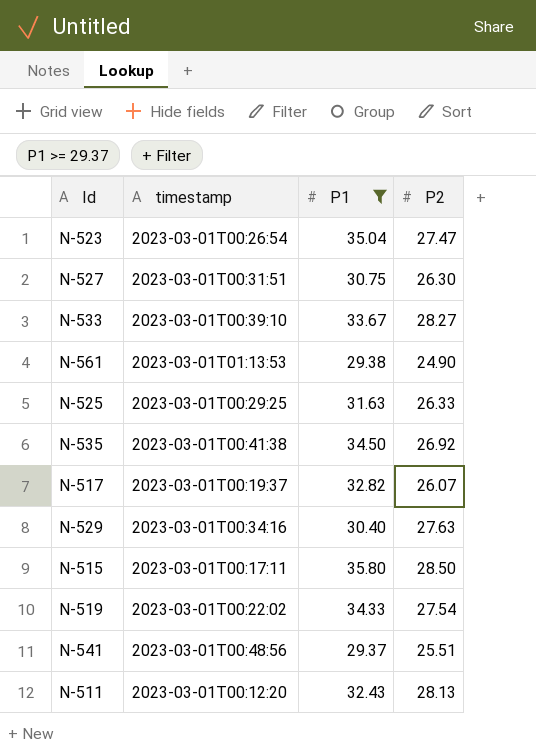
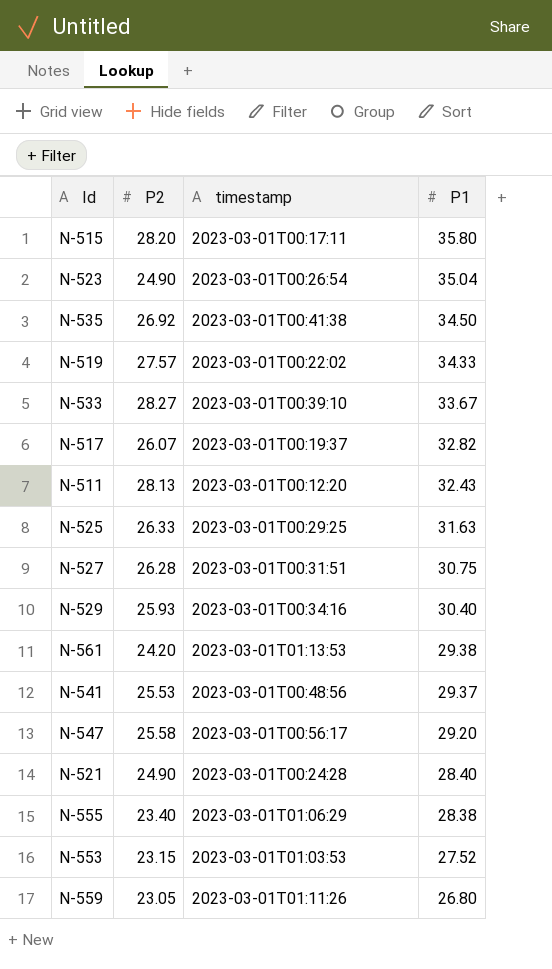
filter: P1 >= 29.37 -> none
row order: none -> P1 descending
column P2 | position: 4 -> 2
N-515 | P2: 28.50 -> 28.20
N-523 | P2: 27.47 -> 24.90
N-519 | P2: 27.54 -> 27.57
N-527 | P2: 26.30 -> 26.28
N-529 | P2: 27.63 -> 25.93
N-561 | P2: 24.90 -> 24.20
N-541 | P2: 25.51 -> 25.53

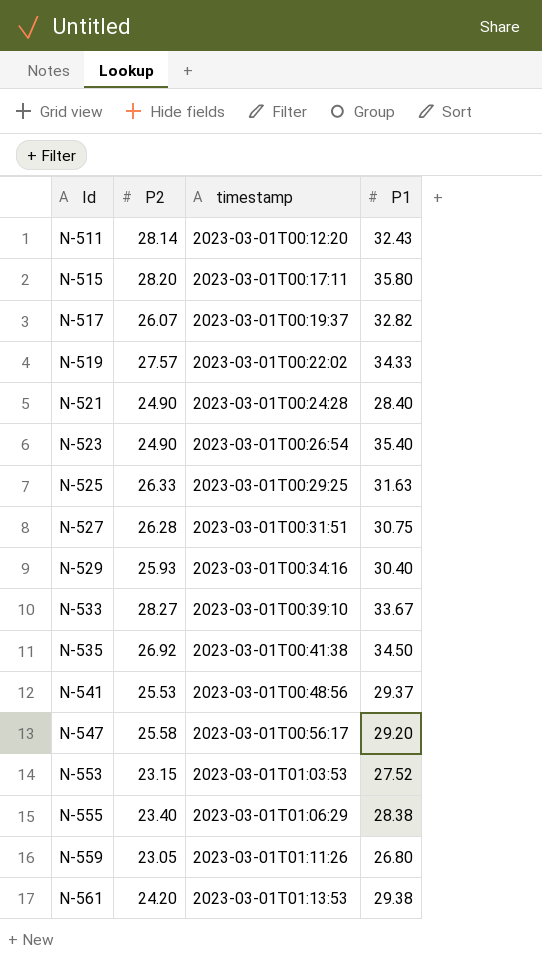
row order: P1 descending -> Id ascending
N-511 | P2: 28.13 -> 28.14
N-523 | P1: 35.04 -> 35.40

